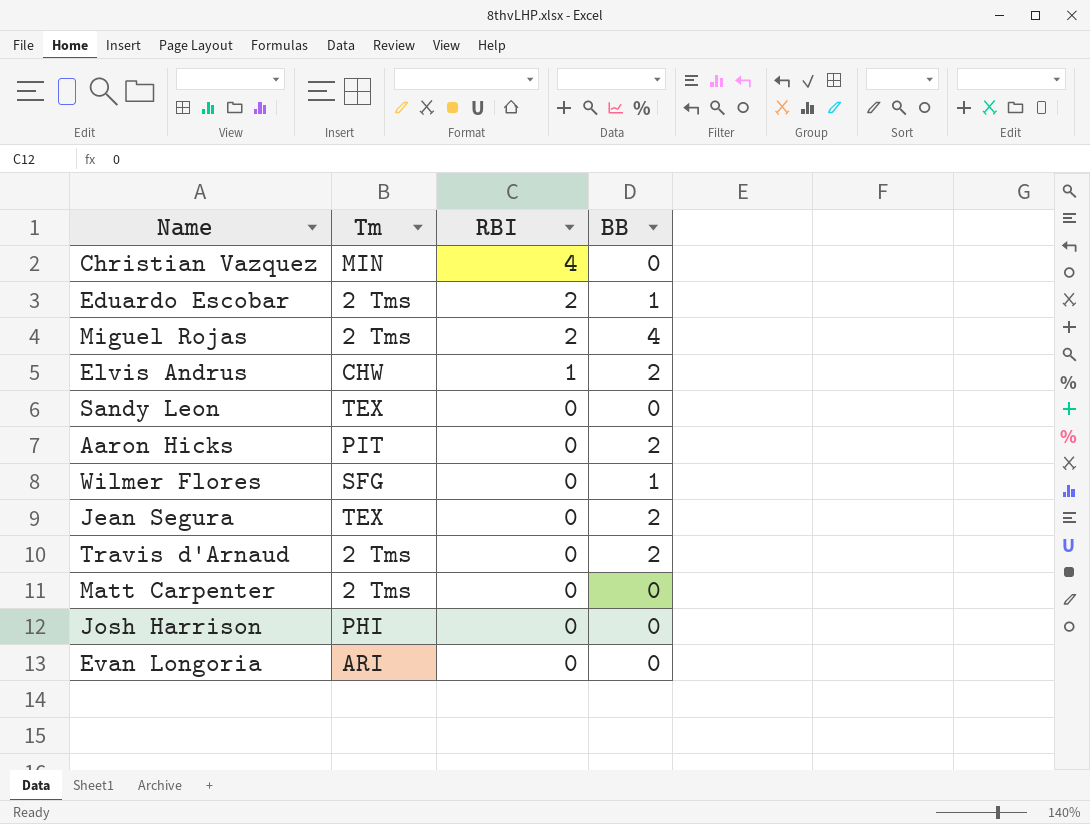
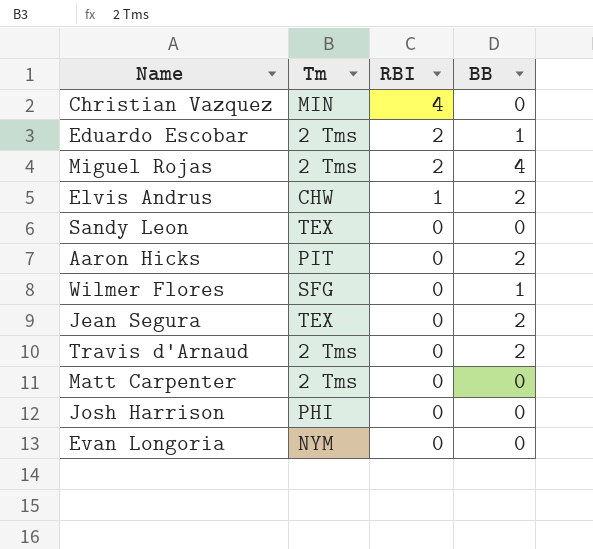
Evan Longoria | Tm: ARI -> NYM

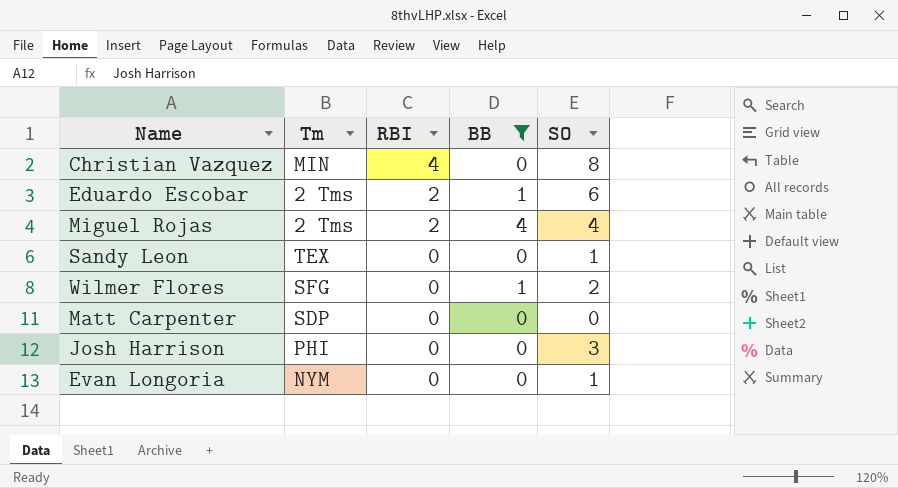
filter: none -> BB != 2
column SO | position: none -> 5
Matt Carpenter | Tm: 2 Tms -> SDP

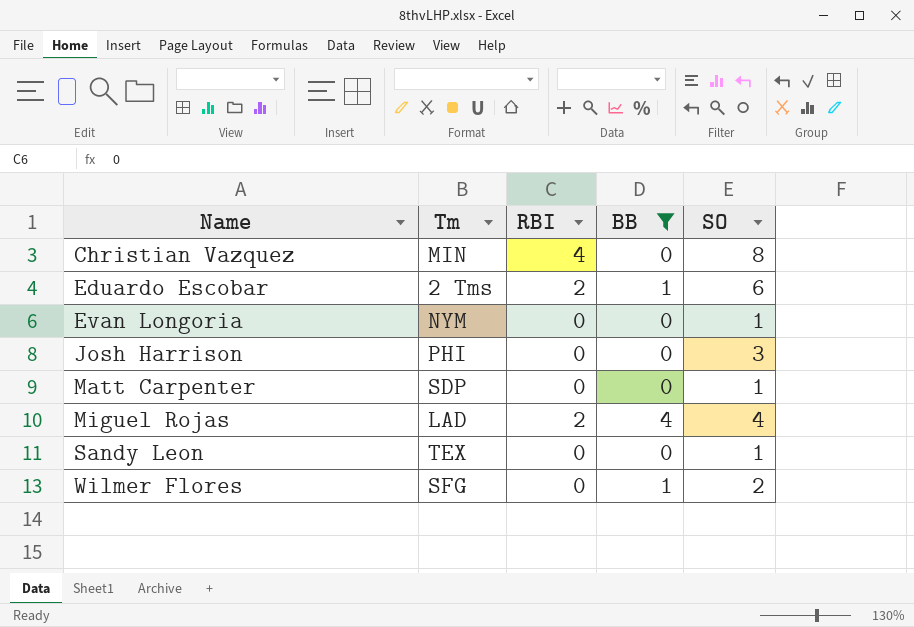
row order: RBI descending -> Name ascending
Matt Carpenter | SO: 0 -> 1
Miguel Rojas | Tm: 2 Tms -> LAD

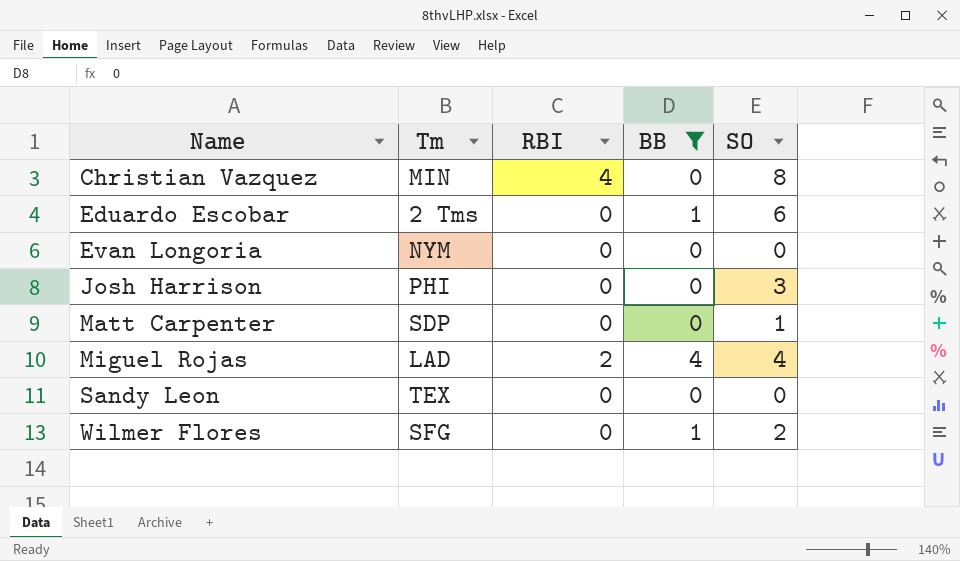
Eduardo Escobar | RBI: 2 -> 0
Evan Longoria | SO: 1 -> 0
Sandy Leon | SO: 1 -> 0

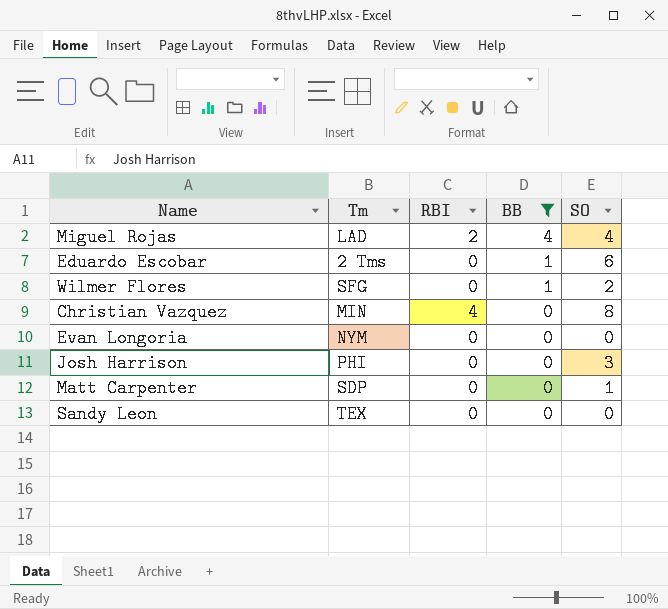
row order: Name ascending -> BB descending

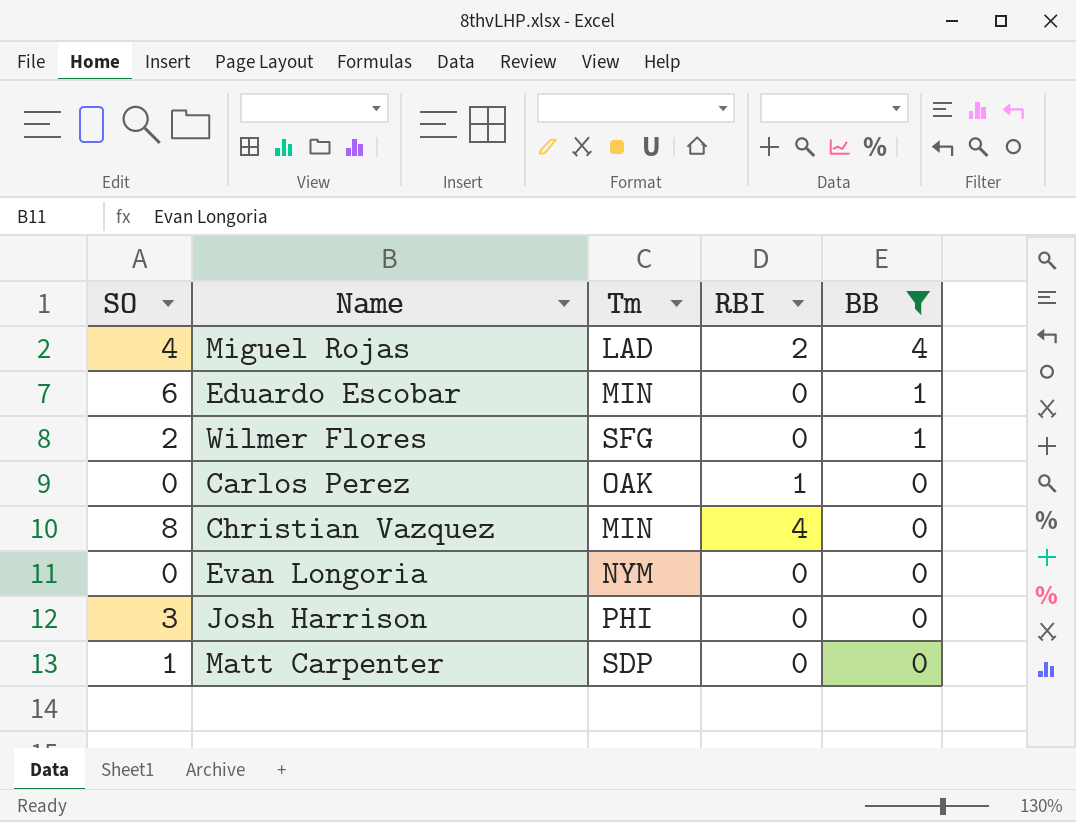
column SO | position: 5 -> 1
row Sandy Leon: TEX | 0 | 0 | 0 -> none
Eduardo Escobar | Tm: 2 Tms -> MIN
row Carlos Perez: none -> 0 | OAK | 1 | 0

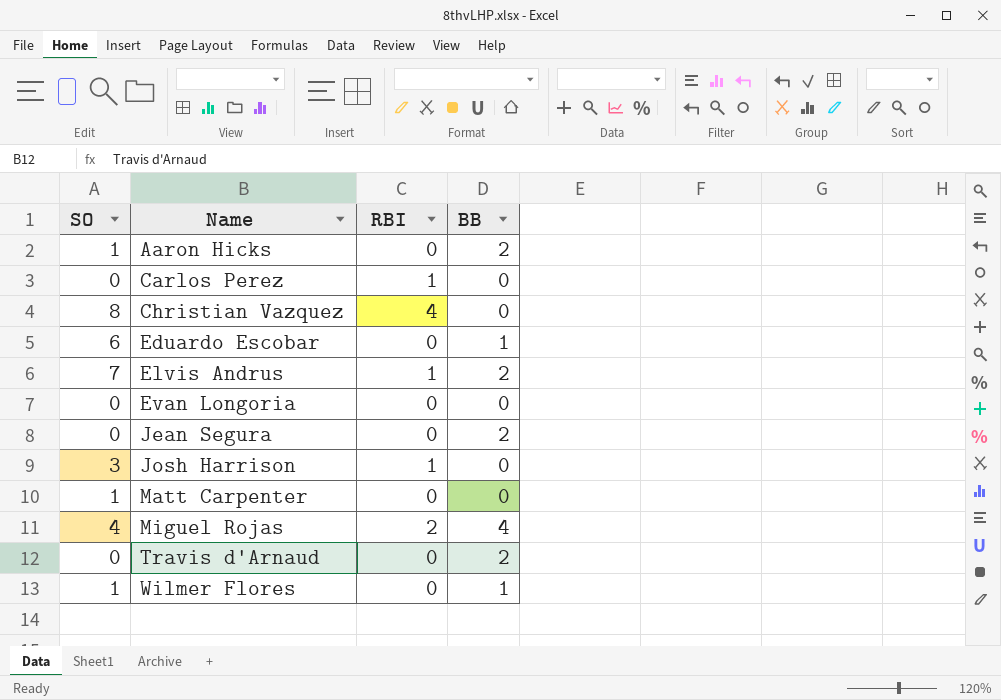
filter: BB != 2 -> none
row order: BB descending -> Name ascending
column Tm | position: 3 -> none
Josh Harrison | RBI: 0 -> 1
Wilmer Flores | SO: 2 -> 1

